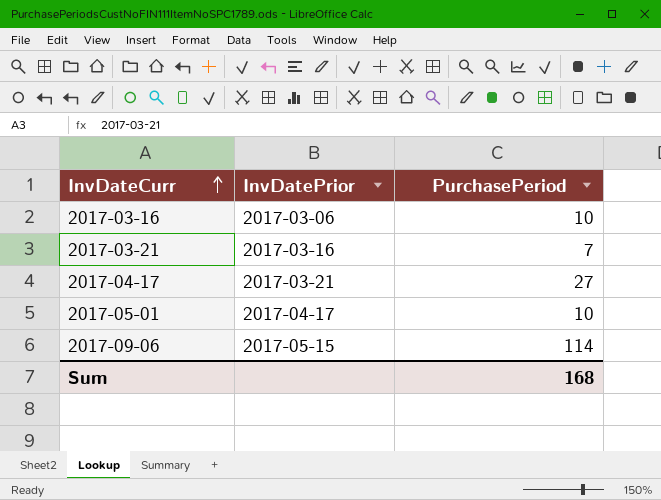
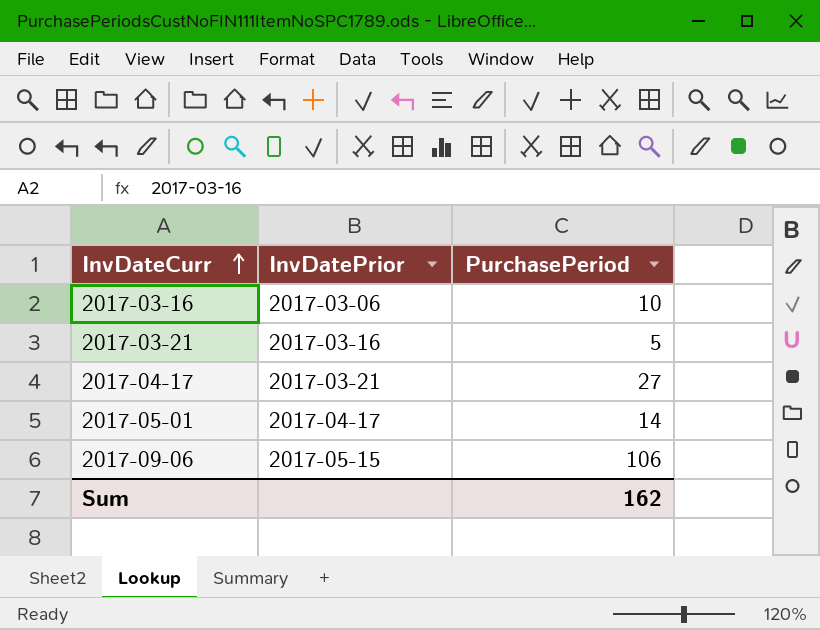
2017-03-21 | PurchasePeriod: 7 -> 5
2017-05-01 | PurchasePeriod: 10 -> 14
2017-09-06 | PurchasePeriod: 114 -> 106
Sum | PurchasePeriod: 168 -> 162

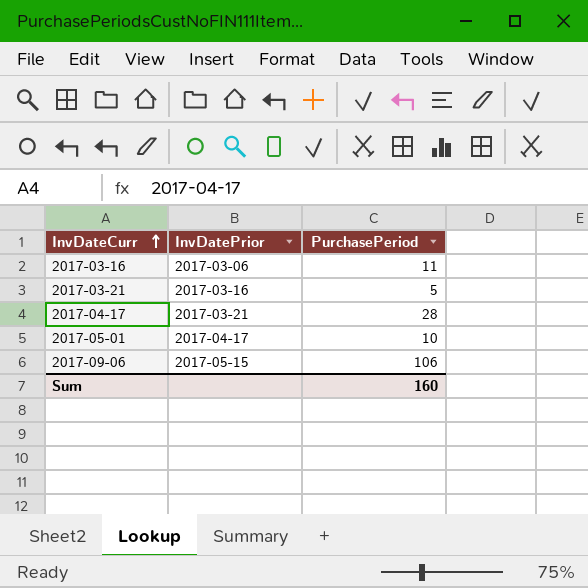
2017-03-16 | PurchasePeriod: 10 -> 11
2017-04-17 | PurchasePeriod: 27 -> 28
2017-05-01 | PurchasePeriod: 14 -> 10
Sum | PurchasePeriod: 162 -> 160

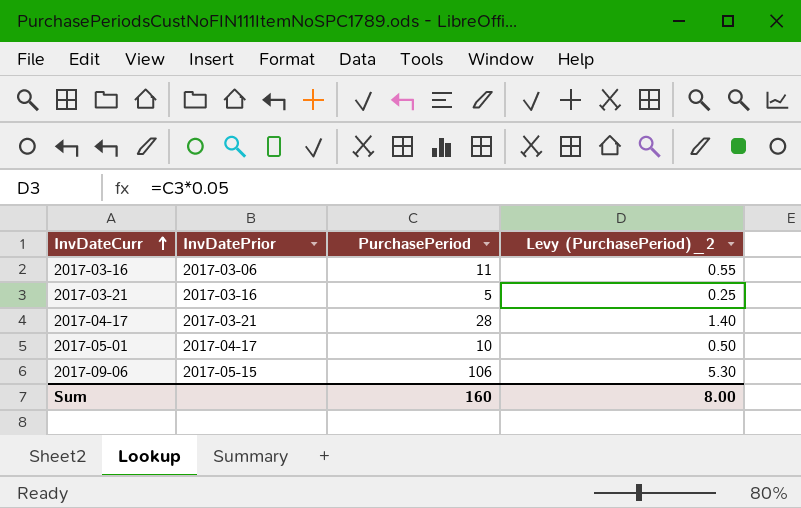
column Levy (PurchasePeriod)_2 | formula: none -> [PurchasePeriod] * 0.05

